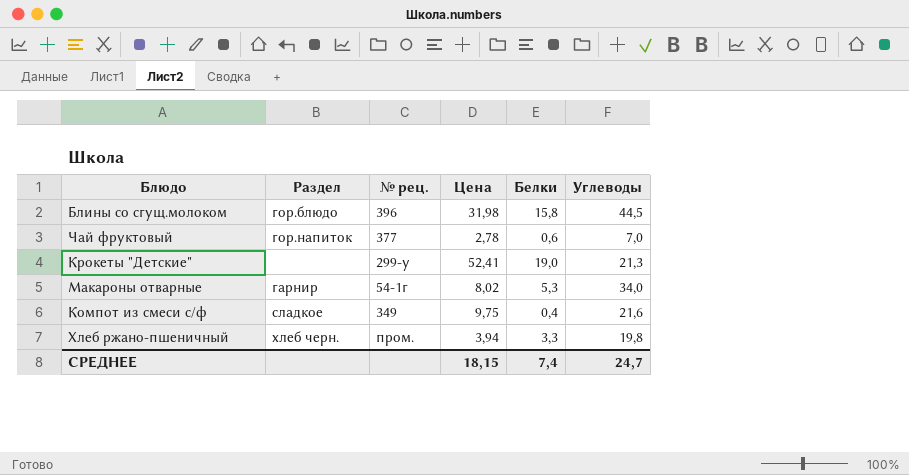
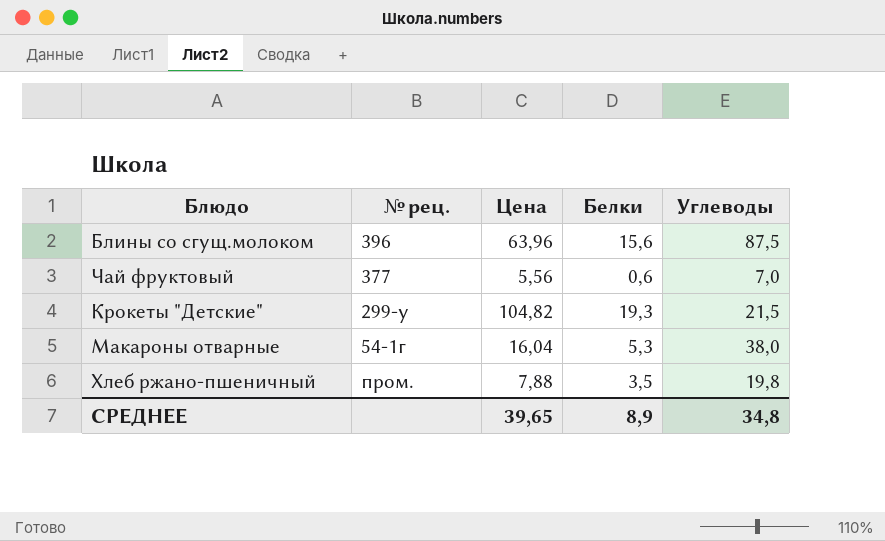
column Раздел | position: 2 -> none
row Компот из смеси с/ф: сладкое | 349 | 9,75 | 0,4 | 21,6 -> none
Блины со сгущ.молоком | Цена: 31,98 -> 63,96
Блины со сгущ.молоком | Белки: 15,8 -> 15,6
Блины со сгущ.молоком | Углеводы: 44,5 -> 87,5
Чай фруктовый | Цена: 2,78 -> 5,56
Крокеты "Детские" | Цена: 52,41 -> 104,82
Крокеты "Детские" | Белки: 19,0 -> 19,3
Крокеты "Детские" | Углеводы: 21,3 -> 21,5
Макароны отварные | Цена: 8,02 -> 16,04
Макароны отварные | Углеводы: 34,0 -> 38,0
Хлеб ржано-пшеничный | Цена: 3,94 -> 7,88
Хлеб ржано-пшеничный | Белки: 3,3 -> 3,5
СРЕДНЕЕ | Цена: 18,15 -> 39,65
СРЕДНЕЕ | Белки: 7,4 -> 8,9
СРЕДНЕЕ | Углеводы: 24,7 -> 34,8

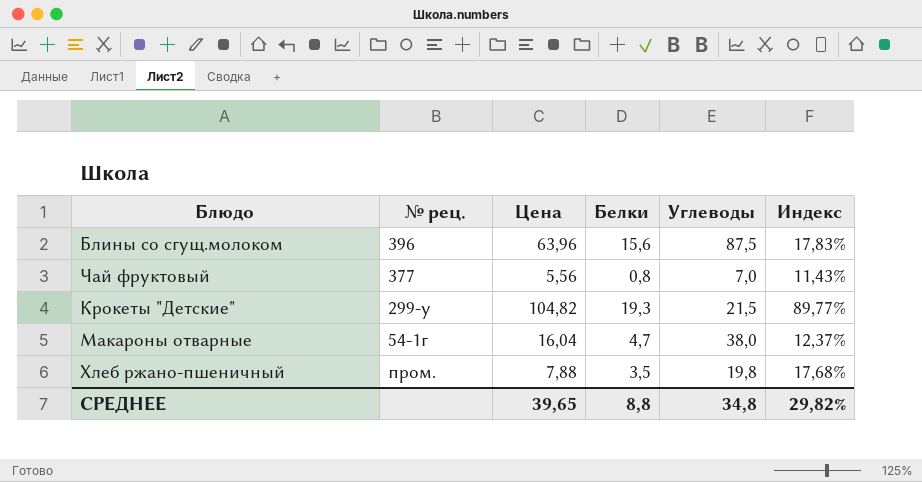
column Индекс | formula: none -> [Белки] / [Углеводы]
Чай фруктовый | Белки: 0,6 -> 0,8
Макароны отварные | Белки: 5,3 -> 4,7
СРЕДНЕЕ | Белки: 8,9 -> 8,8

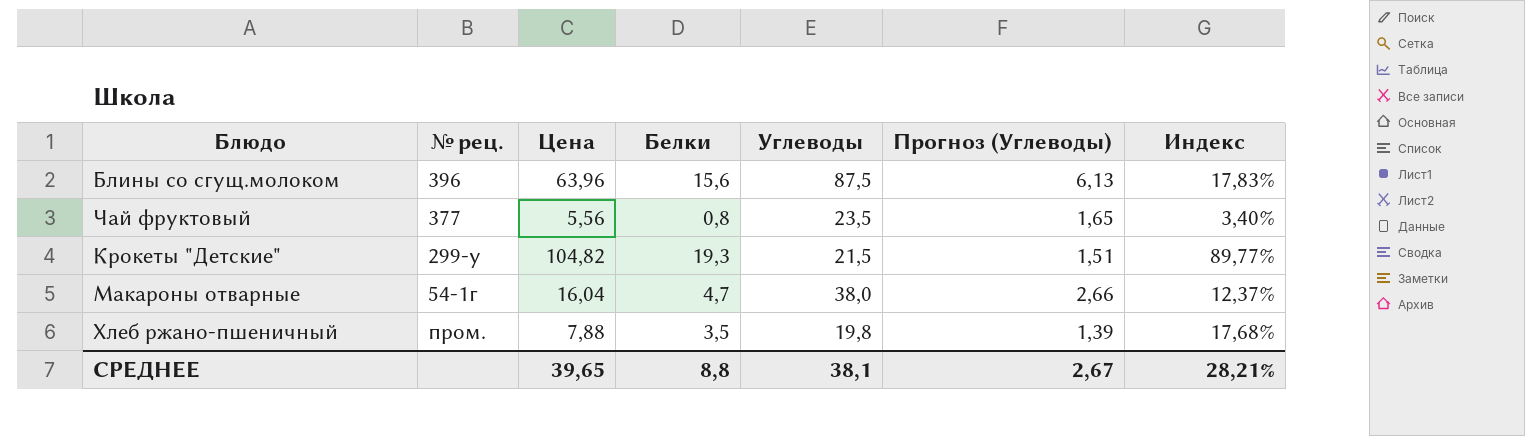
column Прогноз (Углеводы) | formula: none -> [Углеводы] * 0,07
Чай фруктовый | Углеводы: 7,0 -> 23,5
Чай фруктовый | Индекс: 11,43% -> 3,40%
СРЕДНЕЕ | Углеводы: 34,8 -> 38,1
СРЕДНЕЕ | Индекс: 29,82% -> 28,21%

